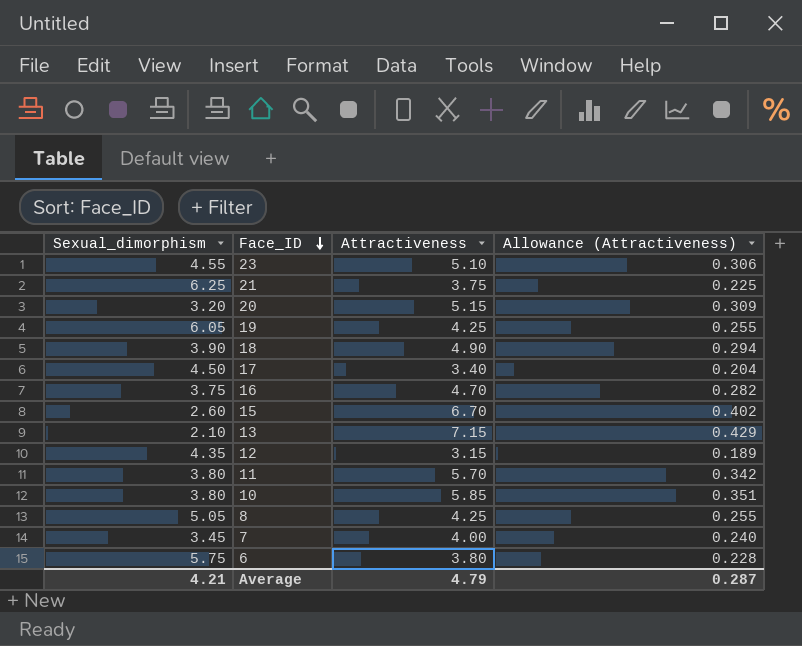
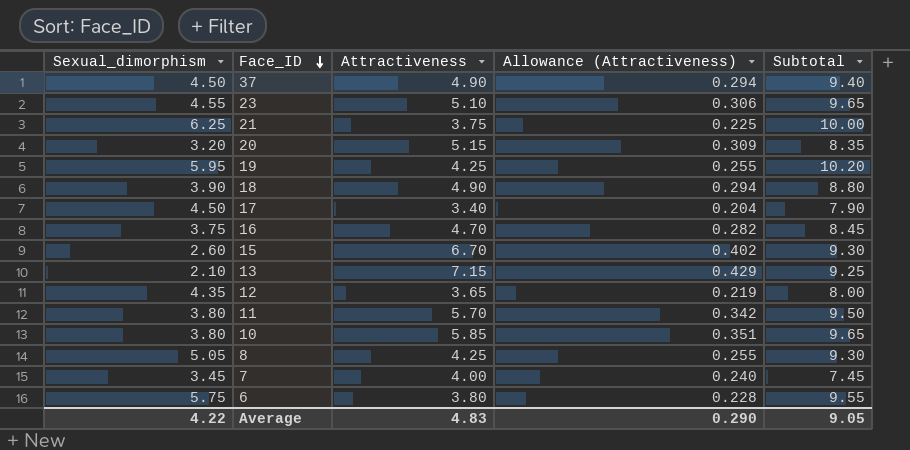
column Subtotal | formula: none -> [Sexual_dimorphism] + [Attractiveness]
row 37: none -> 4.50 | 4.90 | 0.294 | 9.40
19 | Sexual_dimorphism: 6.05 -> 5.95
12 | Attractiveness: 3.15 -> 3.65
12 | Allowance (Attractiveness): 0.189 -> 0.219
Average | Sexual_dimorphism: 4.21 -> 4.22
Average | Attractiveness: 4.79 -> 4.83
Average | Allowance (Attractiveness): 0.287 -> 0.290

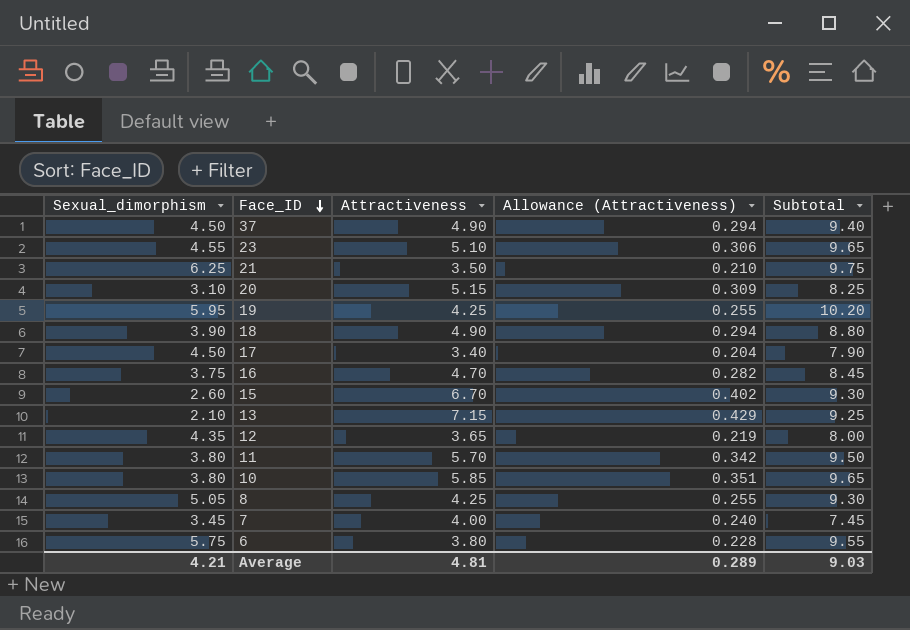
21 | Attractiveness: 3.75 -> 3.50
21 | Allowance (Attractiveness): 0.225 -> 0.210
21 | Subtotal: 10.00 -> 9.75
20 | Sexual_dimorphism: 3.20 -> 3.10
20 | Subtotal: 8.35 -> 8.25
Average | Sexual_dimorphism: 4.22 -> 4.21
Average | Attractiveness: 4.83 -> 4.81
Average | Allowance (Attractiveness): 0.290 -> 0.289
Average | Subtotal: 9.05 -> 9.03

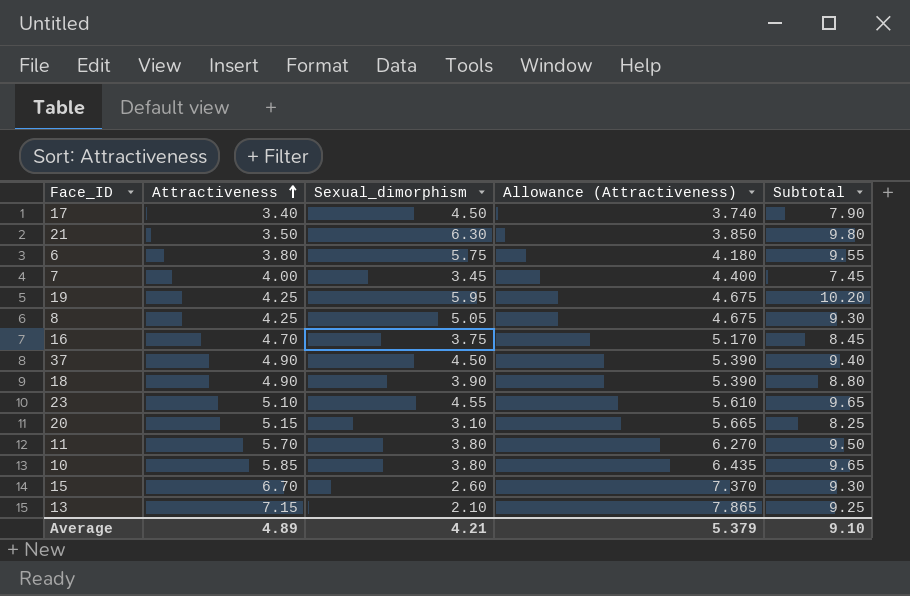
row order: Face_ID descending -> Attractiveness ascending
column Sexual_dimorphism | position: 1 -> 3
column Allowance (Attractiveness) | formula: [Attractiveness] * 0.06 -> [Attractiveness] * 1.1
row 12: 4.35 | 3.65 | 0.219 | 8.00 -> none
21 | Sexual_dimorphism: 6.25 -> 6.30
21 | Subtotal: 9.75 -> 9.80
Average | Attractiveness: 4.81 -> 4.89
Average | Allowance (Attractiveness): 0.289 -> 5.379
Average | Subtotal: 9.03 -> 9.10

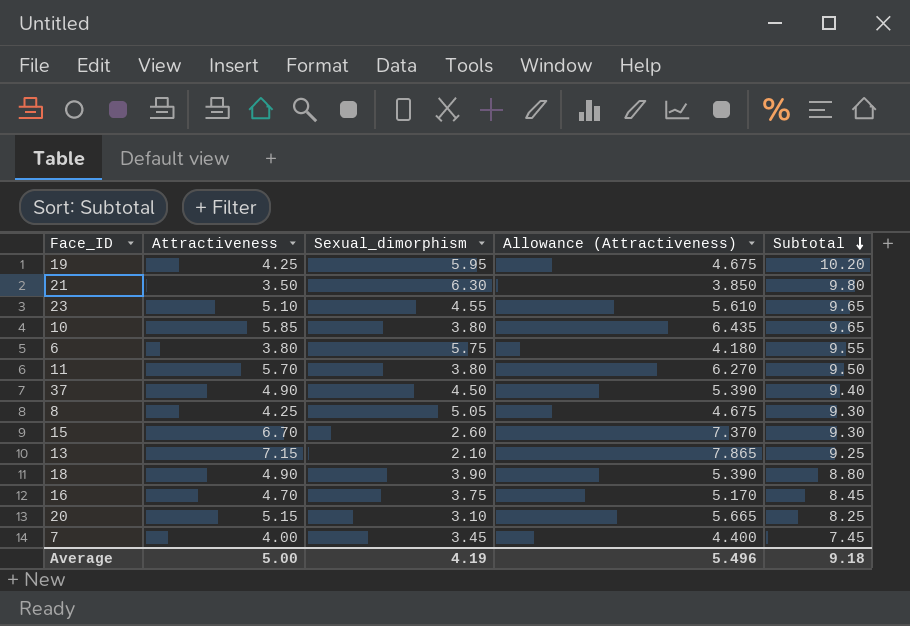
row order: Attractiveness ascending -> Subtotal descending
row 17: 3.40 | 4.50 | 3.740 | 7.90 -> none
Average | Attractiveness: 4.89 -> 5.00
Average | Sexual_dimorphism: 4.21 -> 4.19
Average | Allowance (Attractiveness): 5.379 -> 5.496
Average | Subtotal: 9.10 -> 9.18

